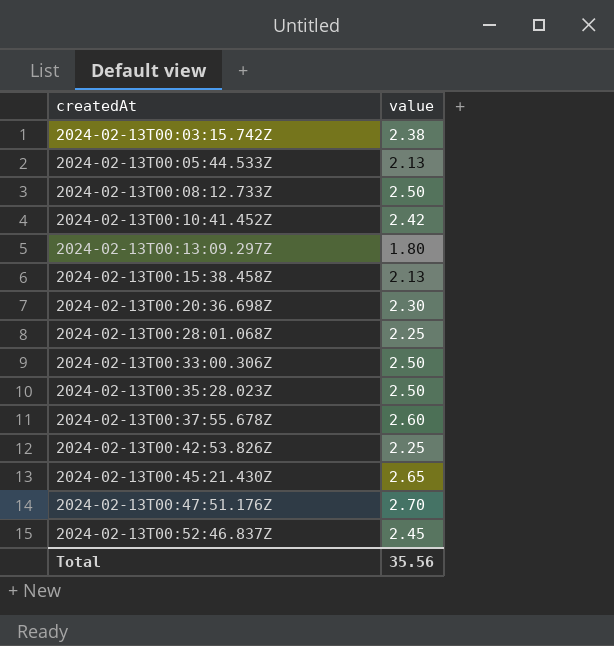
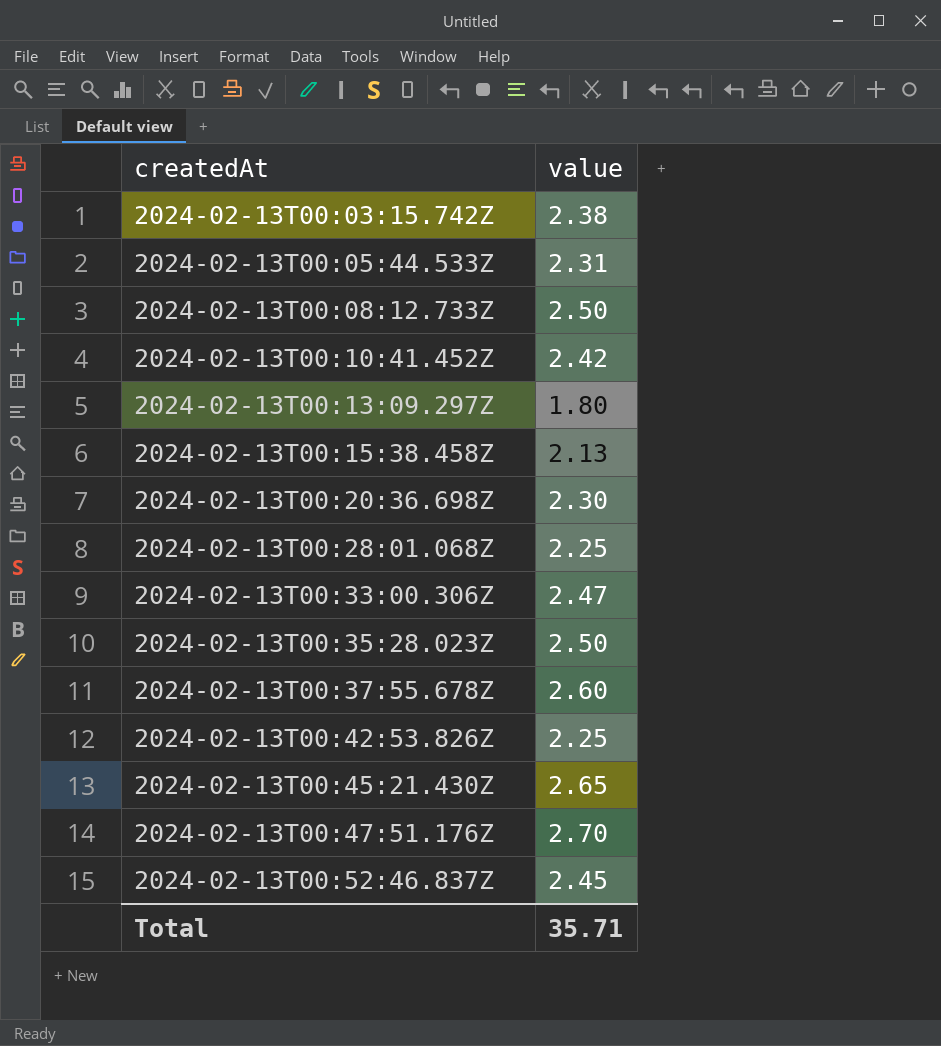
2024-02-13T00:05:44.533Z | value: 2.13 -> 2.31
2024-02-13T00:33:00.306Z | value: 2.50 -> 2.47
Total | value: 35.56 -> 35.71

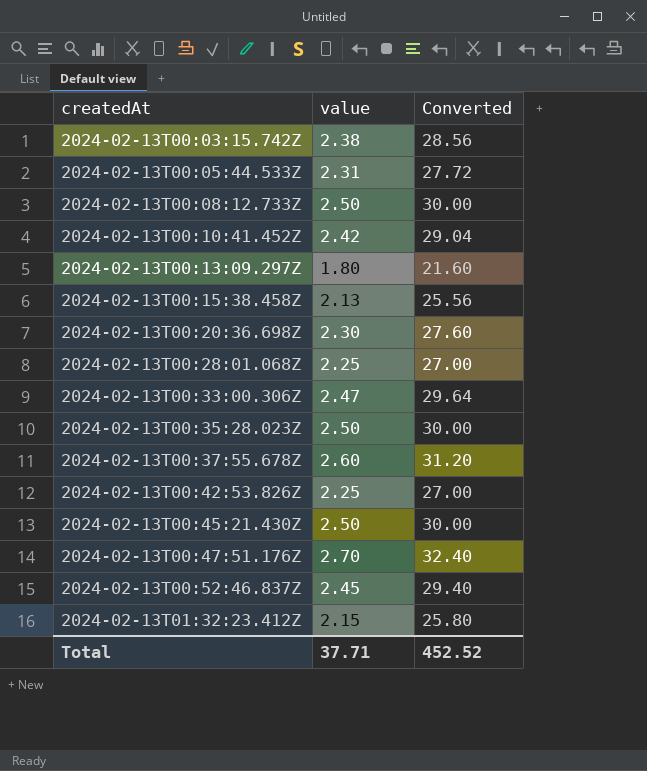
column Converted | formula: none -> [value] * 12
2024-02-13T00:45:21.430Z | value: 2.65 -> 2.50
row 2024-02-13T01:32:23.412Z: none -> 2.15 | 25.80
Total | value: 35.71 -> 37.71

